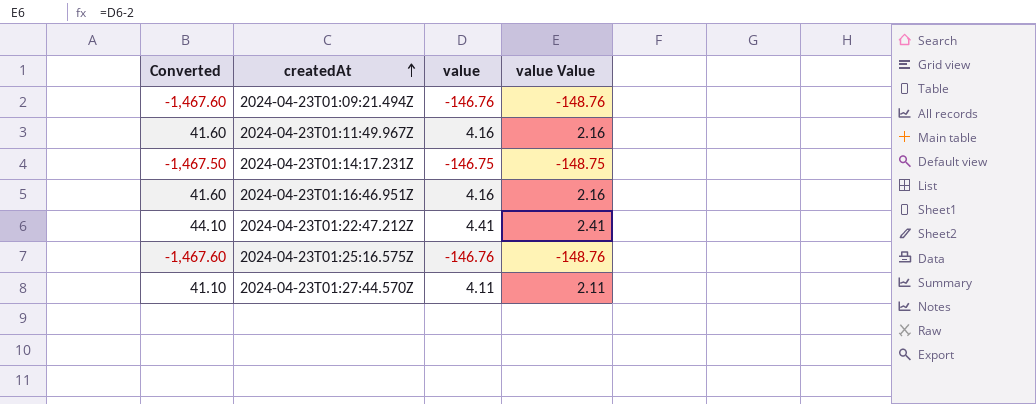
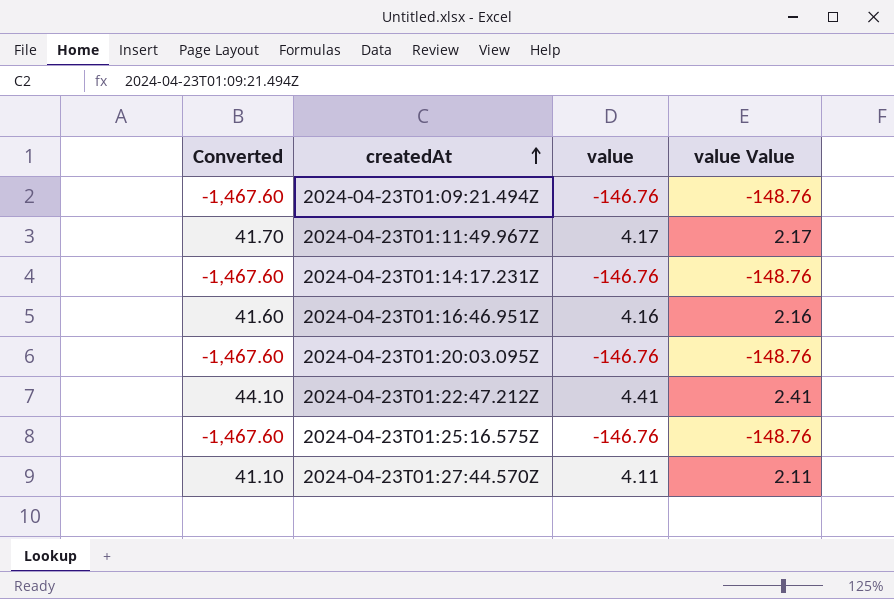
2024-04-23T01:11:49.967Z | Converted: 41.60 -> 41.70
2024-04-23T01:11:49.967Z | value: 4.16 -> 4.17
2024-04-23T01:11:49.967Z | value Value: 2.16 -> 2.17
2024-04-23T01:14:17.231Z | Converted: -1,467.50 -> -1,467.60
2024-04-23T01:14:17.231Z | value: -146.75 -> -146.76
2024-04-23T01:14:17.231Z | value Value: -148.75 -> -148.76
row 2024-04-23T01:20:03.095Z: none -> -1,467.60 | -146.76 | -148.76

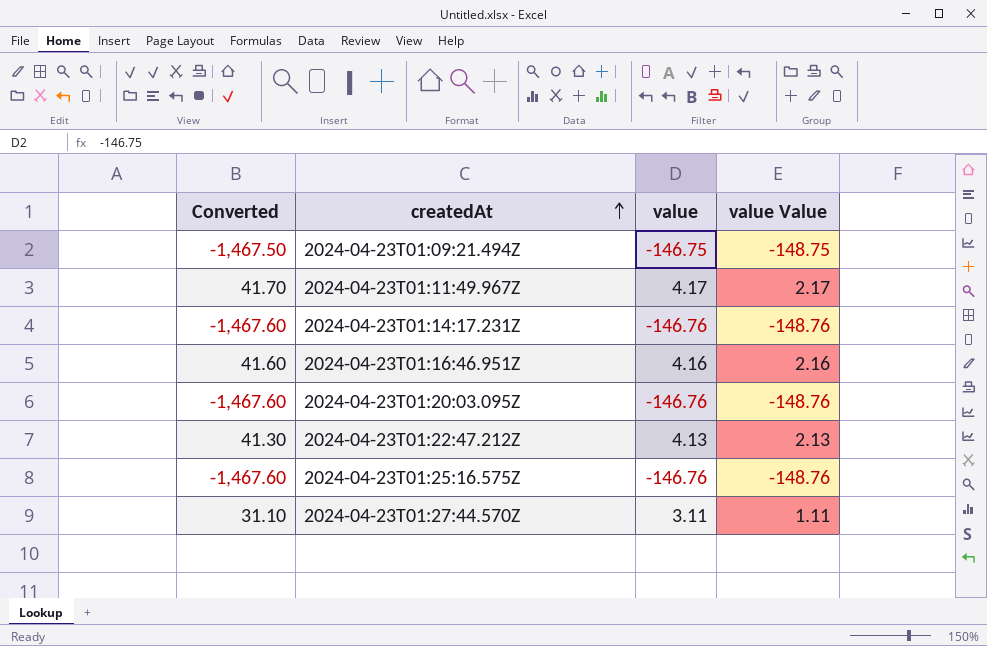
2024-04-23T01:09:21.494Z | Converted: -1,467.60 -> -1,467.50
2024-04-23T01:09:21.494Z | value: -146.76 -> -146.75
2024-04-23T01:09:21.494Z | value Value: -148.76 -> -148.75
2024-04-23T01:22:47.212Z | Converted: 44.10 -> 41.30
2024-04-23T01:22:47.212Z | value: 4.41 -> 4.13
2024-04-23T01:22:47.212Z | value Value: 2.41 -> 2.13
2024-04-23T01:27:44.570Z | Converted: 41.10 -> 31.10
2024-04-23T01:27:44.570Z | value: 4.11 -> 3.11
2024-04-23T01:27:44.570Z | value Value: 2.11 -> 1.11

